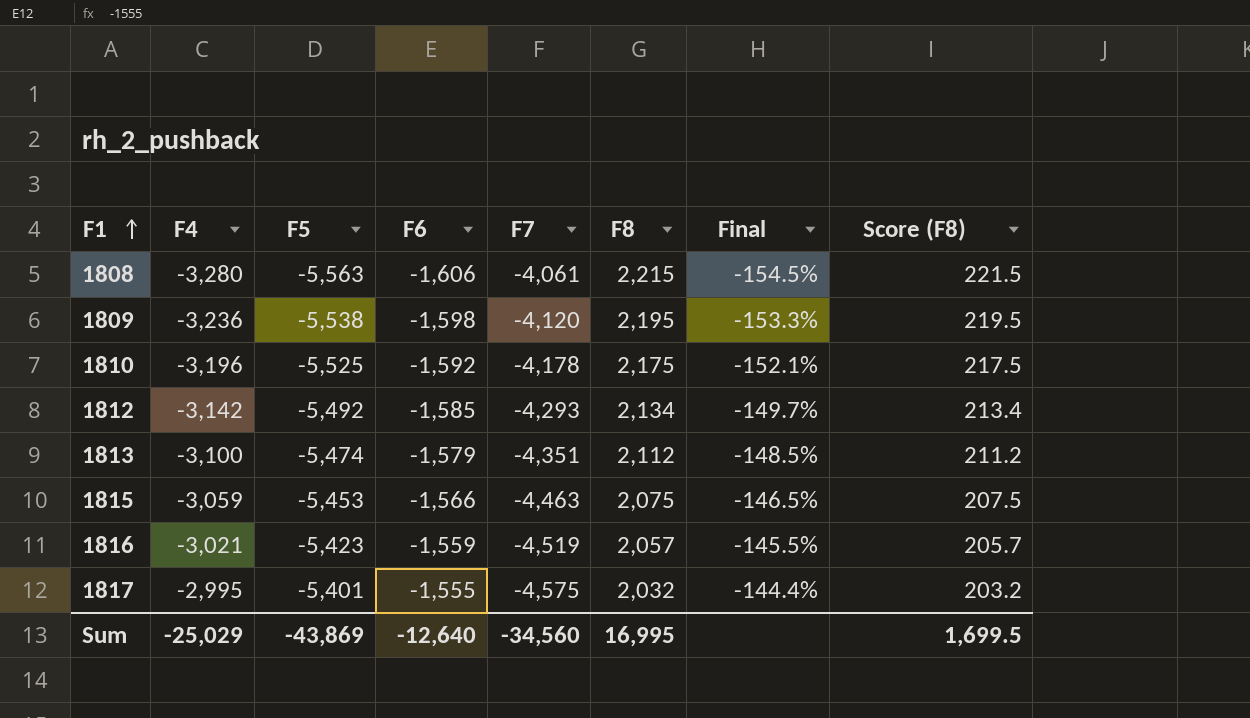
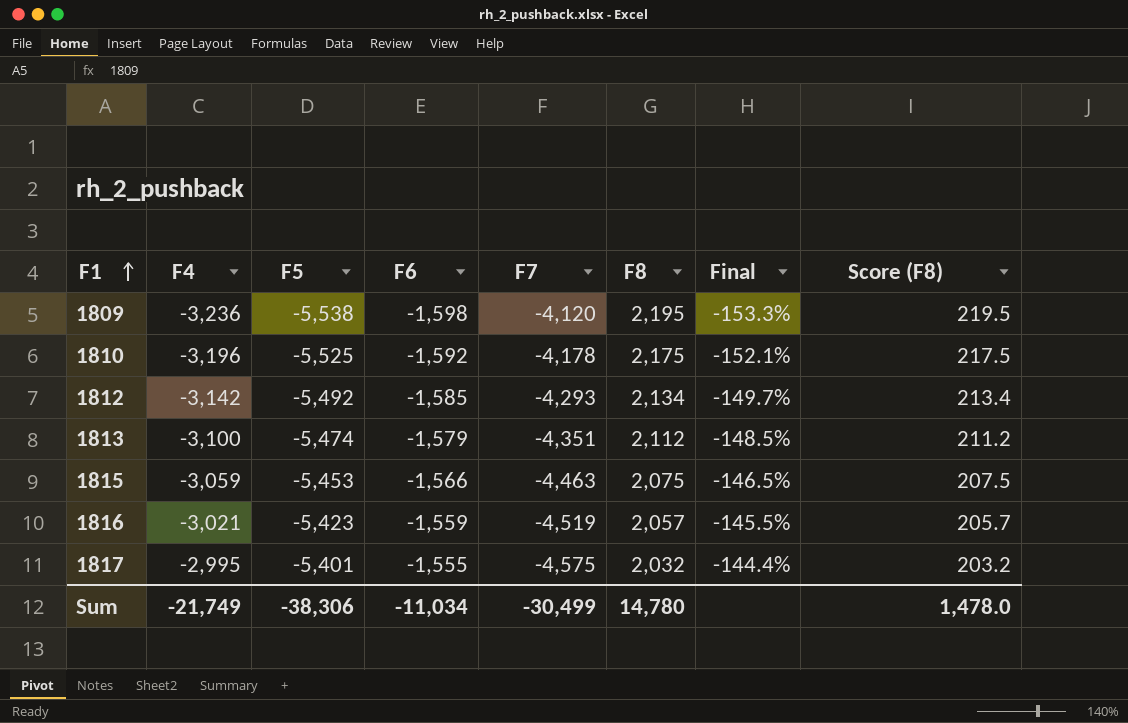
row 1808: -3,280 | -5,563 | -1,606 | -4,061 | 2,215 | -154.5% | 221.5 -> none
Sum | F4: -25,029 -> -21,749
Sum | F5: -43,869 -> -38,306
Sum | F6: -12,640 -> -11,034
Sum | F7: -34,560 -> -30,499
Sum | F8: 16,995 -> 14,780
Sum | Score (F8): 1,699.5 -> 1,478.0

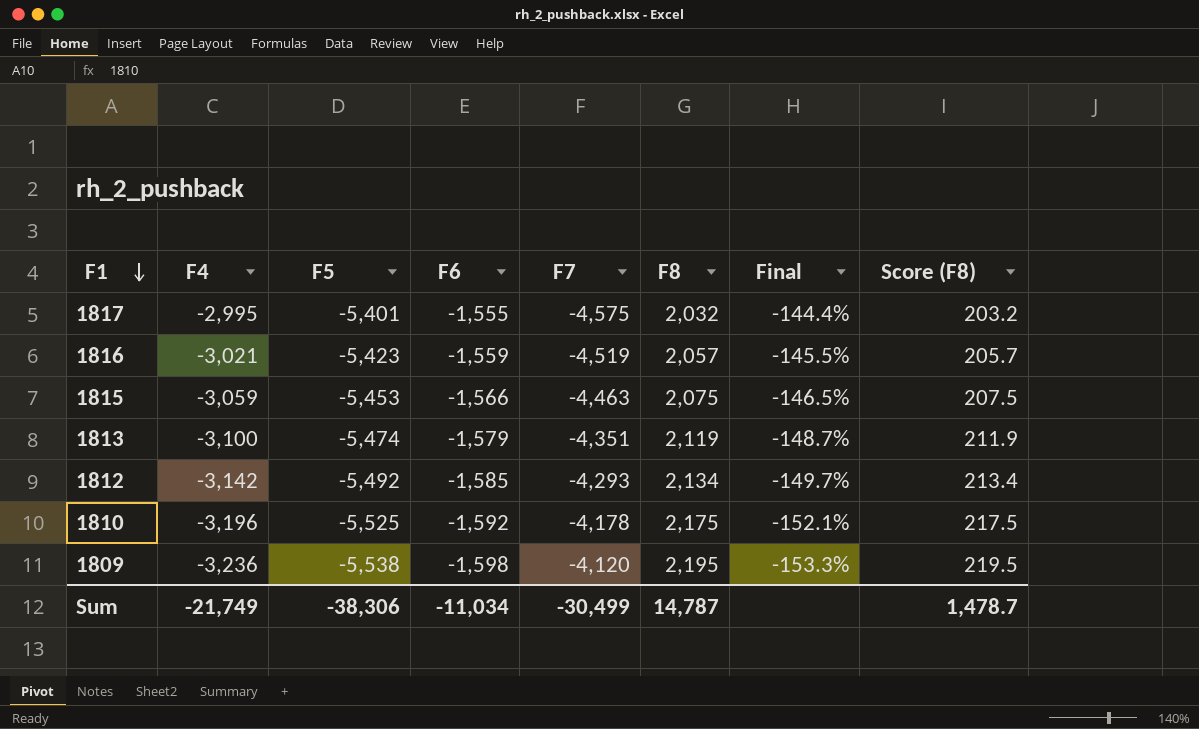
row order: F1 ascending -> F1 descending
1813 | F8: 2,112 -> 2,119
1813 | Final: -148.5% -> -148.7%
1813 | Score (F8): 211.2 -> 211.9
Sum | F8: 14,780 -> 14,787
Sum | Score (F8): 1,478.0 -> 1,478.7

